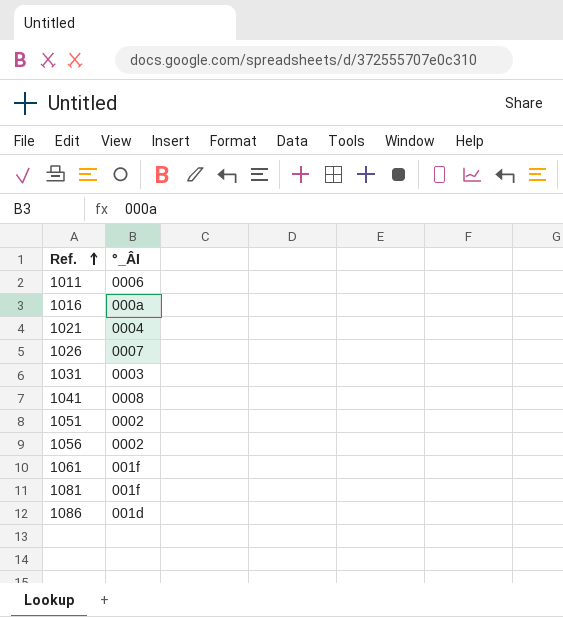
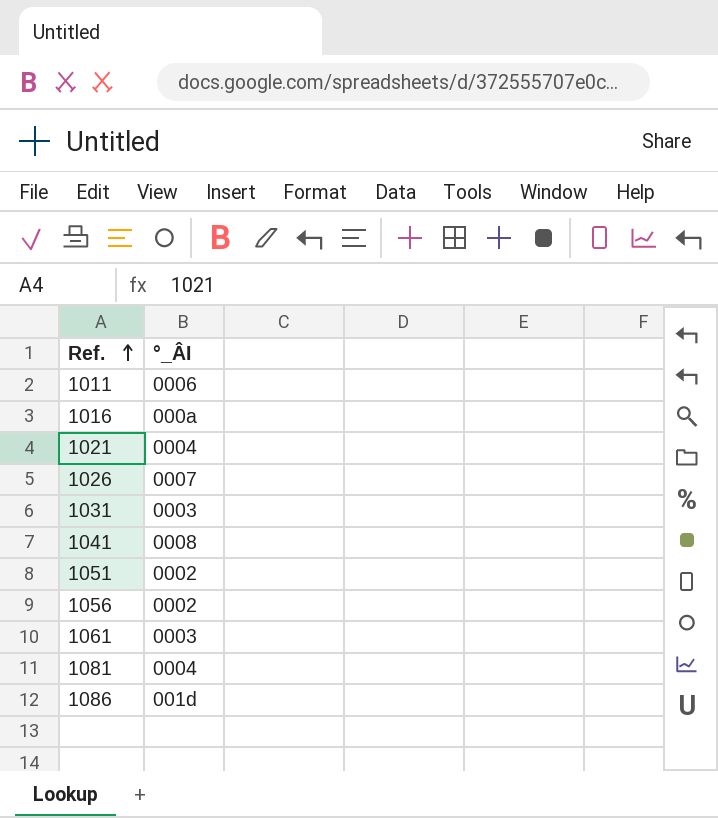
1061 | °_ÂI: 001f -> 0003
1081 | °_ÂI: 001f -> 0004

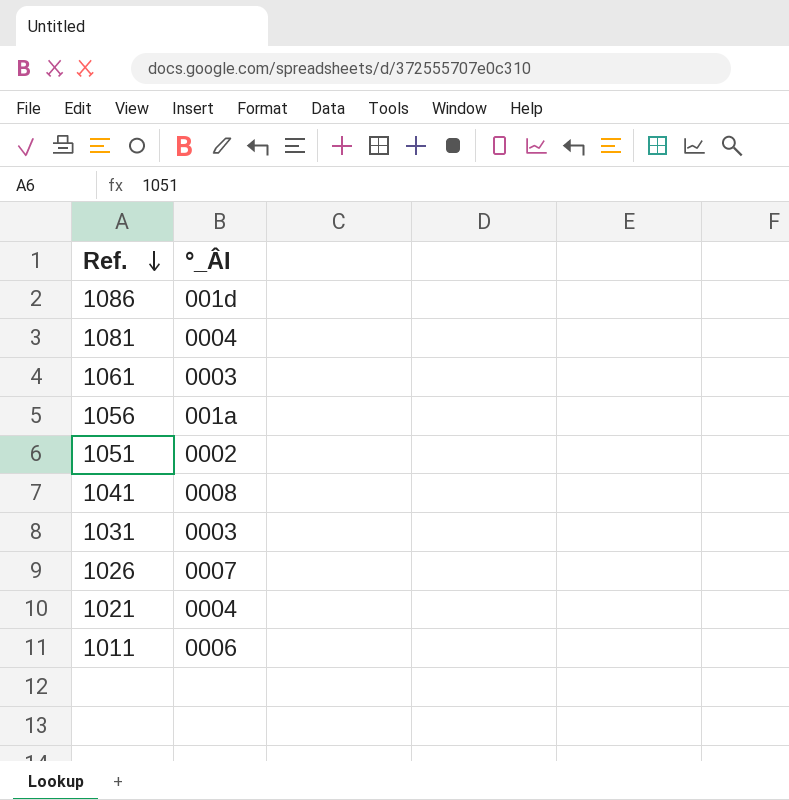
row order: Ref. ascending -> Ref. descending
row 1016: 000a -> none
1056 | °_ÂI: 0002 -> 001a

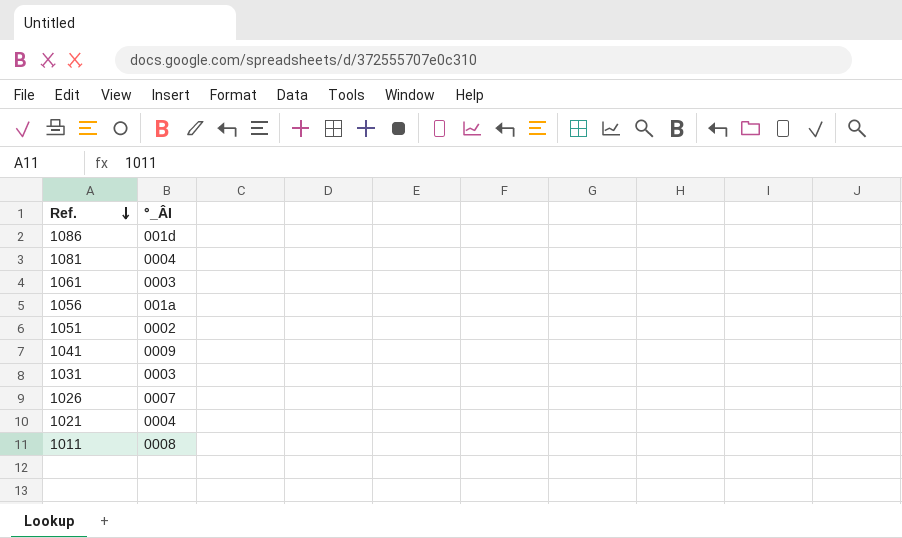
1041 | °_ÂI: 0008 -> 0009
1011 | °_ÂI: 0006 -> 0008

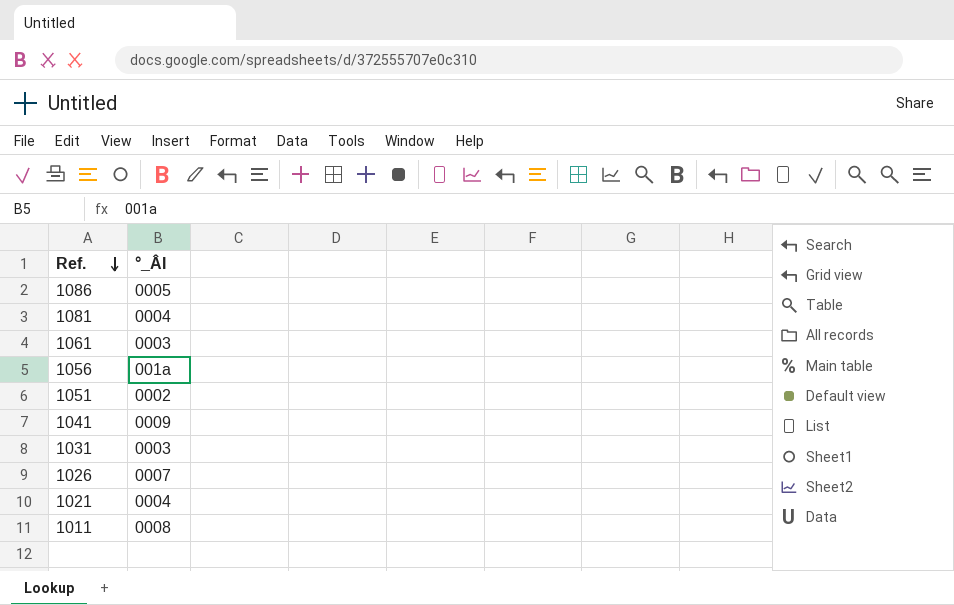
1086 | °_ÂI: 001d -> 0005

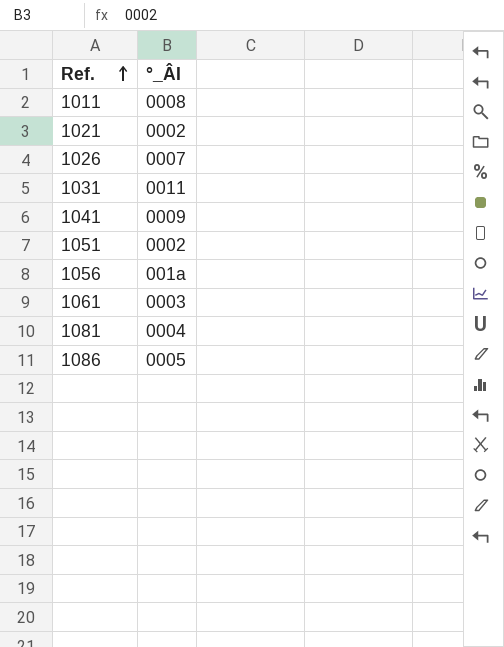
row order: Ref. descending -> Ref. ascending
1021 | °_ÂI: 0004 -> 0002
1031 | °_ÂI: 0003 -> 0011

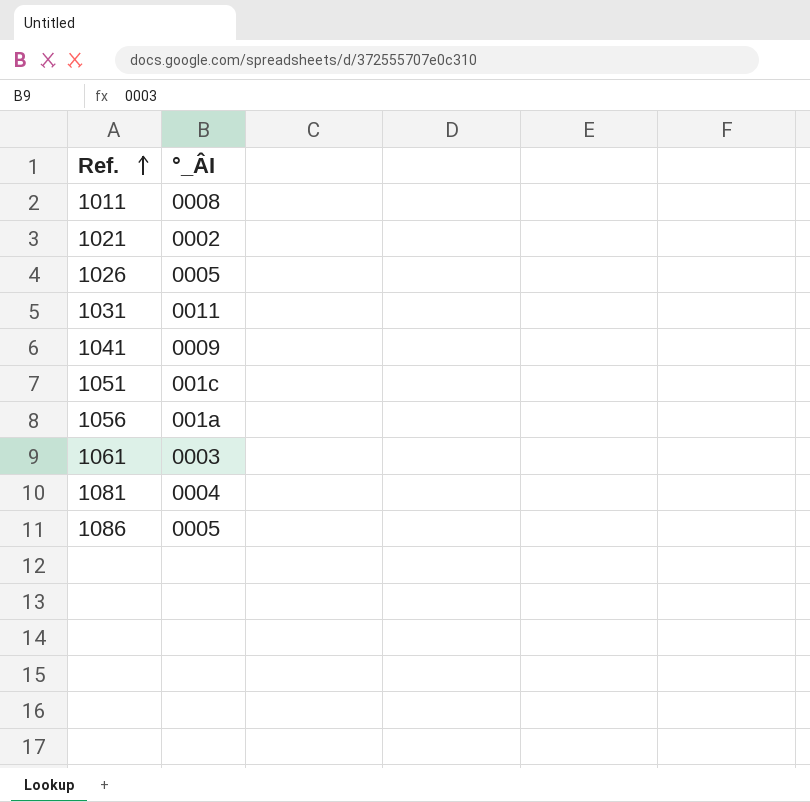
1026 | °_ÂI: 0007 -> 0005
1051 | °_ÂI: 0002 -> 001c

